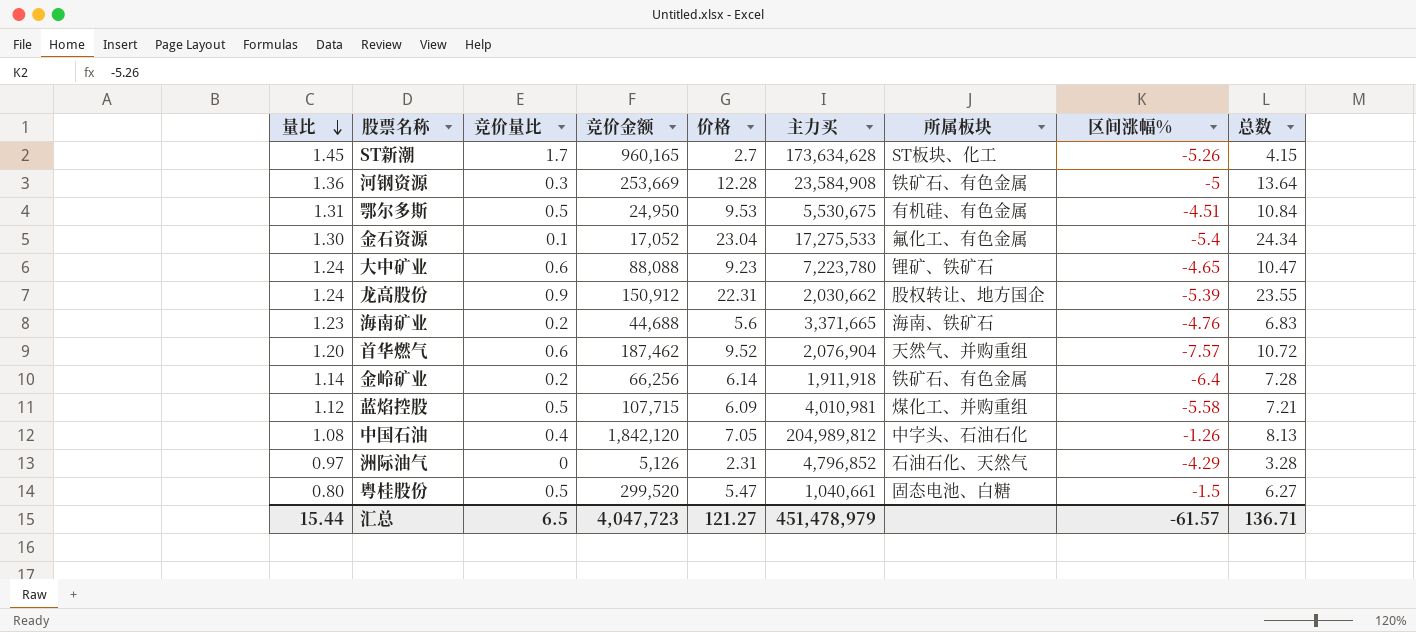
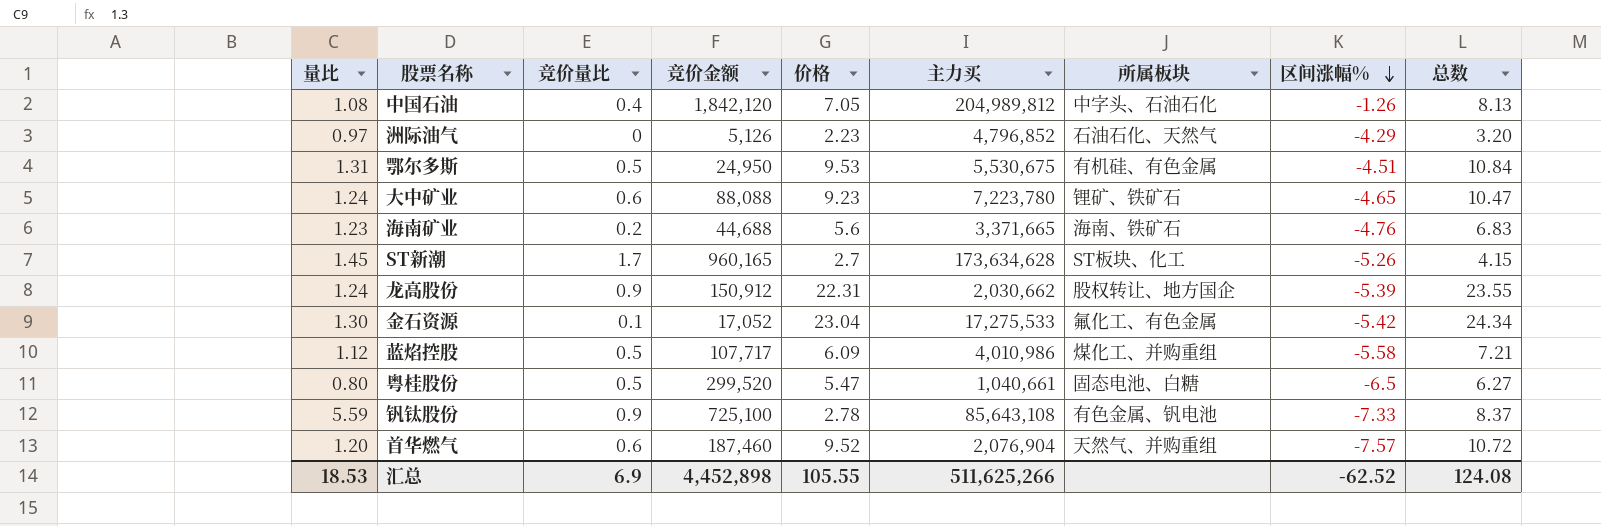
row order: 量比 descending -> 区间涨幅% descending
row 河钢资源: 1.36 | 0.3 | 253,669 | 12.28 | 23,584,908 | 铁矿石、有色金属 | -5 | 13.64 -> none
row 金岭矿业: 1.14 | 0.2 | 66,256 | 6.14 | 1,911,918 | 铁矿石、有色金属 | -6.4 | 7.28 -> none
洲际油气 | 价格: 2.31 -> 2.23
洲际油气 | 总数: 3.28 -> 3.20
金石资源 | 区间涨幅%: -5.4 -> -5.42
蓝焰控股 | 竞价金额: 107,715 -> 107,717
蓝焰控股 | 主力买: 4,010,981 -> 4,010,986
粤桂股份 | 区间涨幅%: -1.5 -> -6.5
row 钒钛股份: none -> 5.59 | 0.9 | 725,100 | 2.78 | 85,643,108 | 有色金属、钒电池 | -7.33 | 8.37
首华燃气 | 竞价金额: 187,462 -> 187,460
汇总 | 量比: 15.44 -> 18.53
汇总 | 竞价量比: 6.5 -> 6.9
汇总 | 竞价金额: 4,047,723 -> 4,452,898
汇总 | 价格: 121.27 -> 105.55
汇总 | 主力买: 451,478,979 -> 511,625,266
汇总 | 区间涨幅%: -61.57 -> -62.52
汇总 | 总数: 136.71 -> 124.08

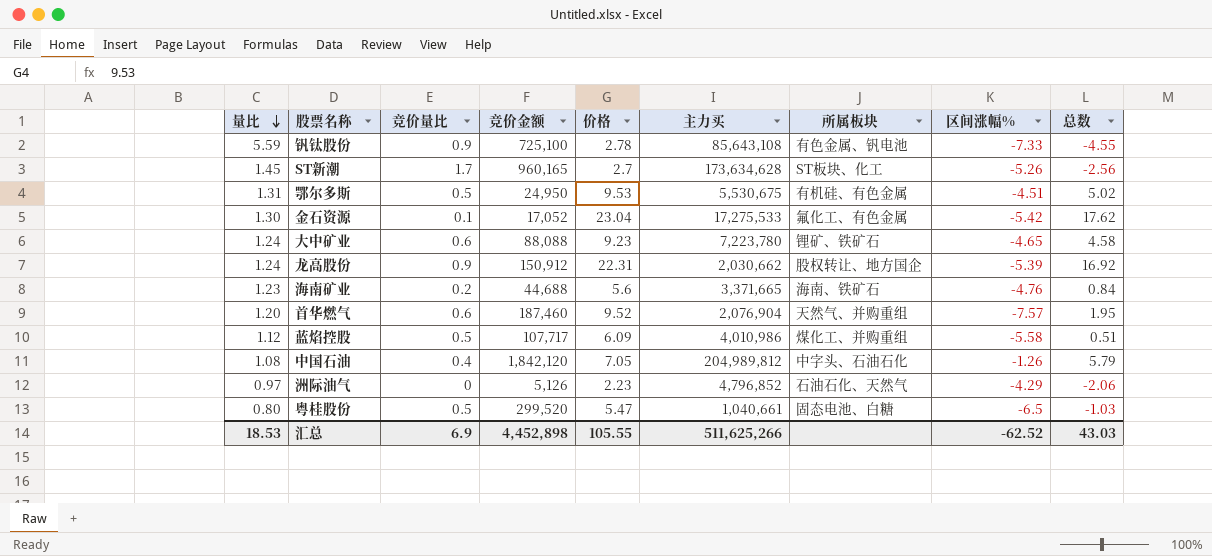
row order: 区间涨幅% descending -> 量比 descending
column 总数 | formula: [量比] + [价格] -> [价格] + [区间涨幅%]
汇总 | 总数: 124.08 -> 43.03

